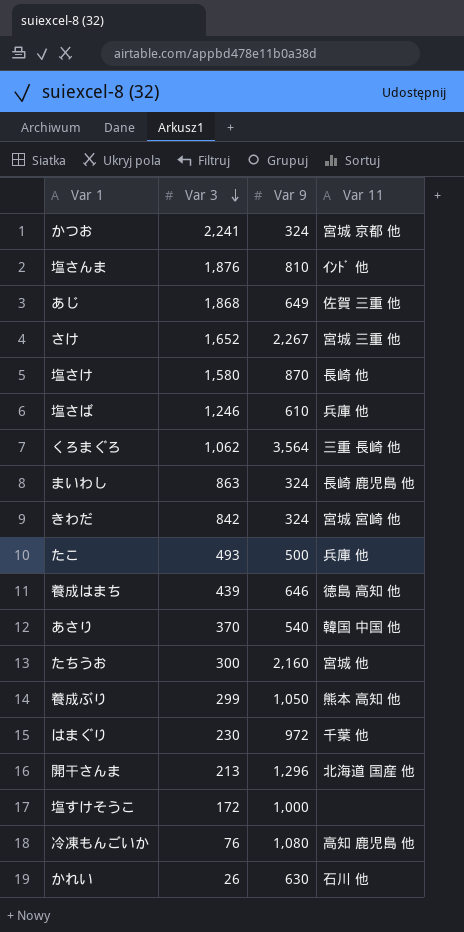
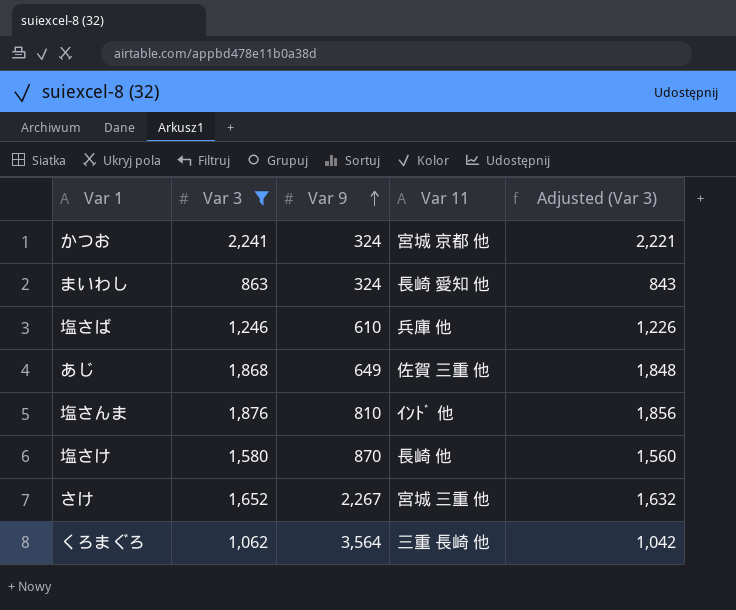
filter: none -> Var 3 >= 863
row order: Var 3 descending -> Var 9 ascending
column Adjusted (Var 3) | formula: none -> [Var 3] - 20
まいわし | Var 11: 長崎 鹿児島 他 -> 長崎 愛知 他

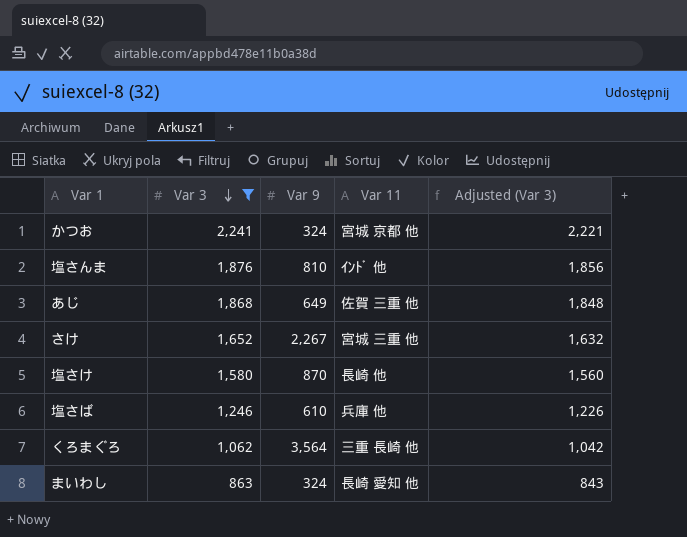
row order: Var 9 ascending -> Var 3 descending

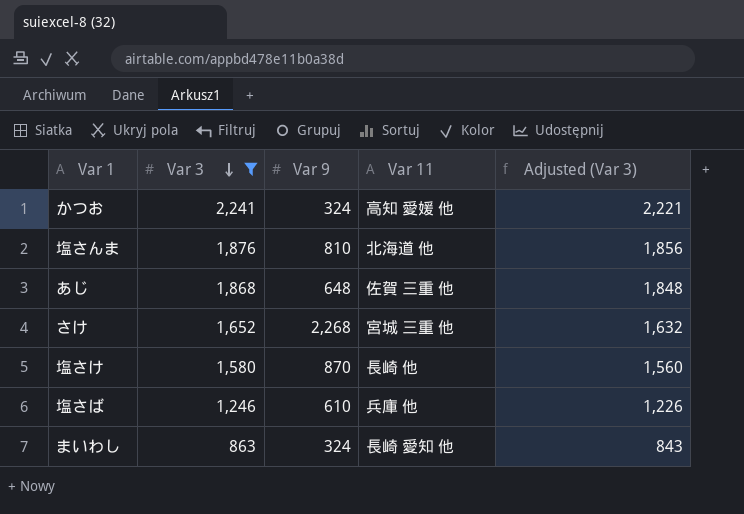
row くろまぐろ: 1,062 | 3,564 | 三重 長崎 他 | 1,042 -> none
かつお | Var 11: 宮城 京都 他 -> 高知 愛媛 他
塩さんま | Var 11: ｲﾝﾄﾞ 他 -> 北海道 他
あじ | Var 9: 649 -> 648
さけ | Var 9: 2,267 -> 2,268

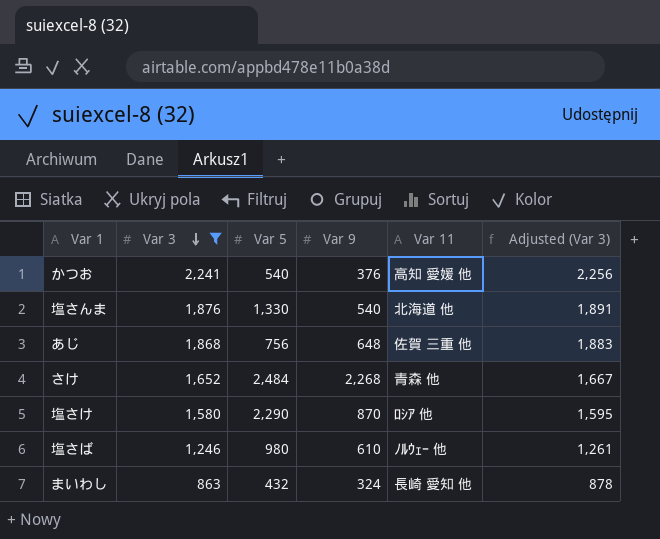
column Var 5 | position: none -> 3
column Adjusted (Var 3) | formula: [Var 3] - 20 -> [Var 3] + 15
かつお | Var 9: 324 -> 376
塩さんま | Var 9: 810 -> 540
さけ | Var 11: 宮城 三重 他 -> 青森 他
塩さけ | Var 11: 長崎 他 -> ﾛｼｱ 他
塩さば | Var 11: 兵庫 他 -> ﾉﾙｳｪｰ 他

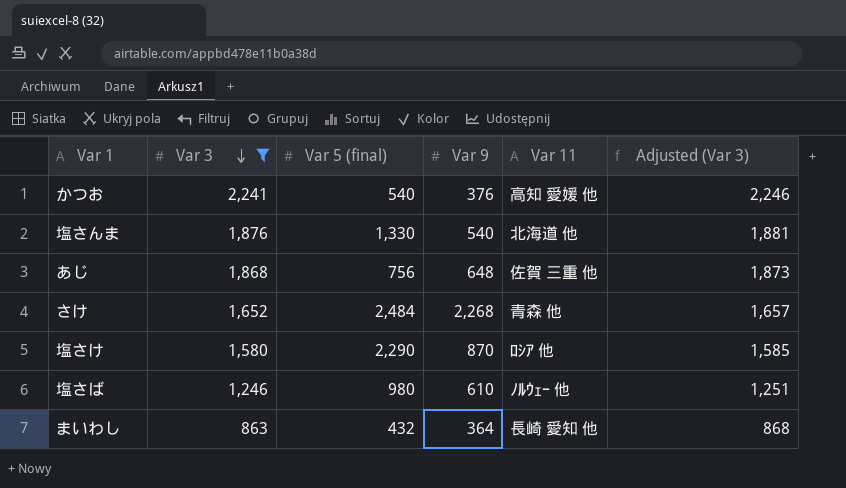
column name: Var 5 -> Var 5 (final)
column Adjusted (Var 3) | formula: [Var 3] + 15 -> [Var 3] + 5
まいわし | Var 9: 324 -> 364

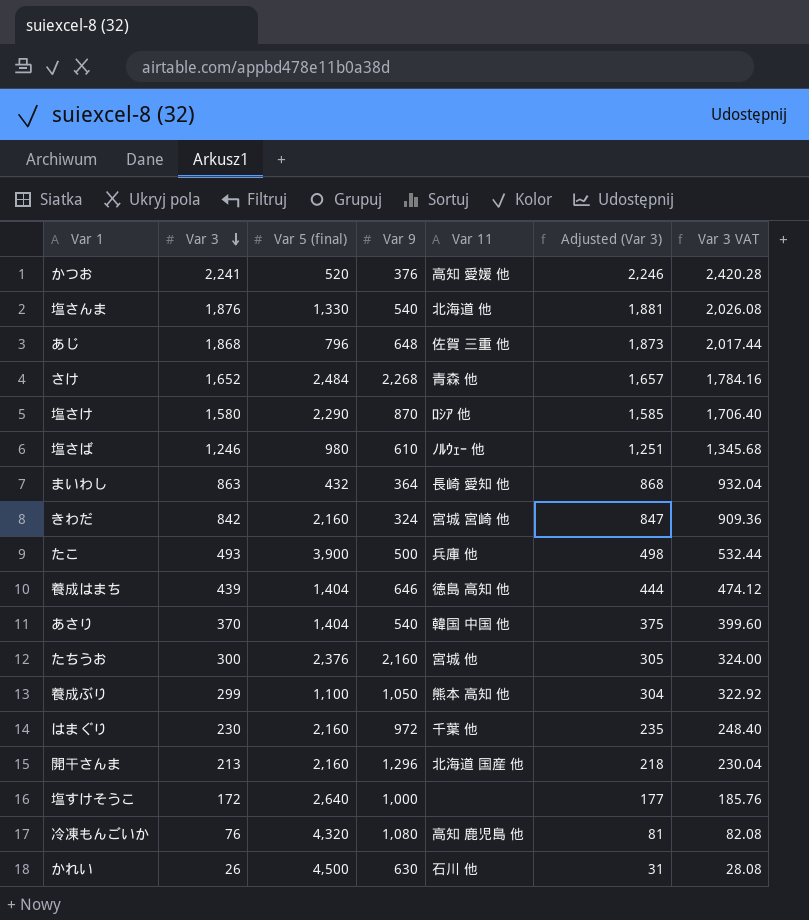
filter: Var 3 >= 863 -> none
column Var 3 VAT | formula: none -> [Var 3] * 1.08
かつお | Var 5 (final): 540 -> 520
あじ | Var 5 (final): 756 -> 796

